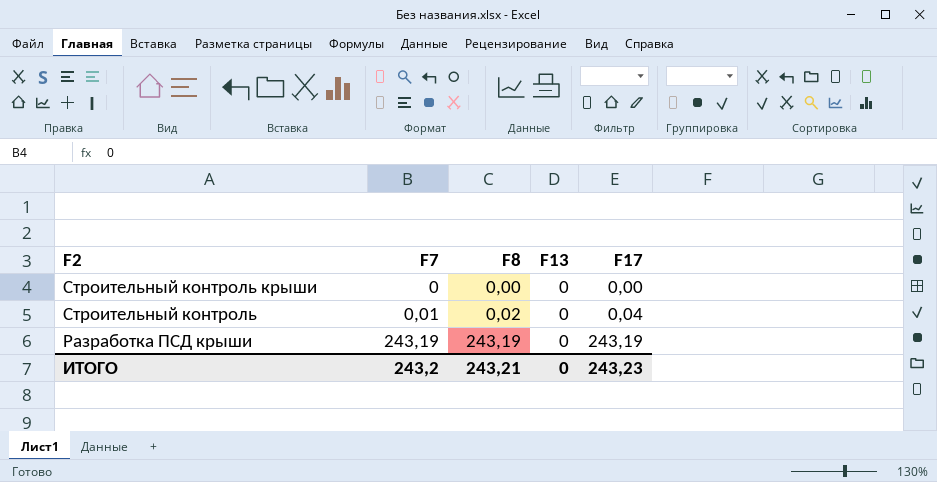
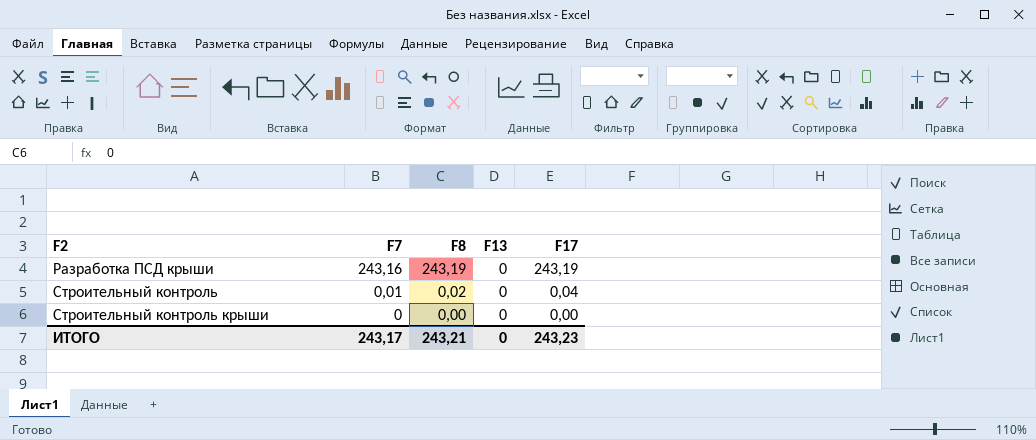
row order: F2 descending -> F2 ascending
Разработка ПСД крыши | F7: 243,19 -> 243,16
ИТОГО | F7: 243,2 -> 243,17

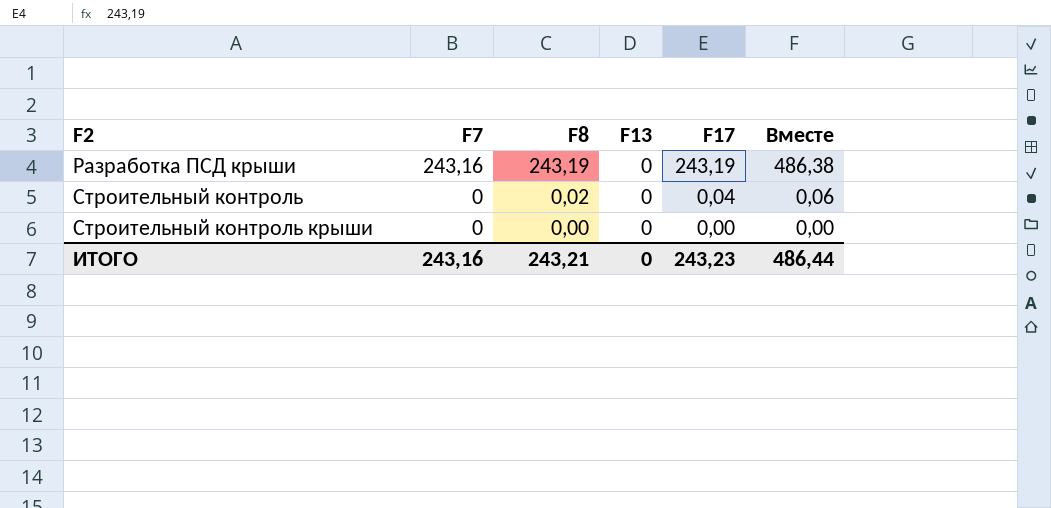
column Вместе | formula: none -> [F8] + [F17]
Строительный контроль | F7: 0,01 -> 0
ИТОГО | F7: 243,17 -> 243,16

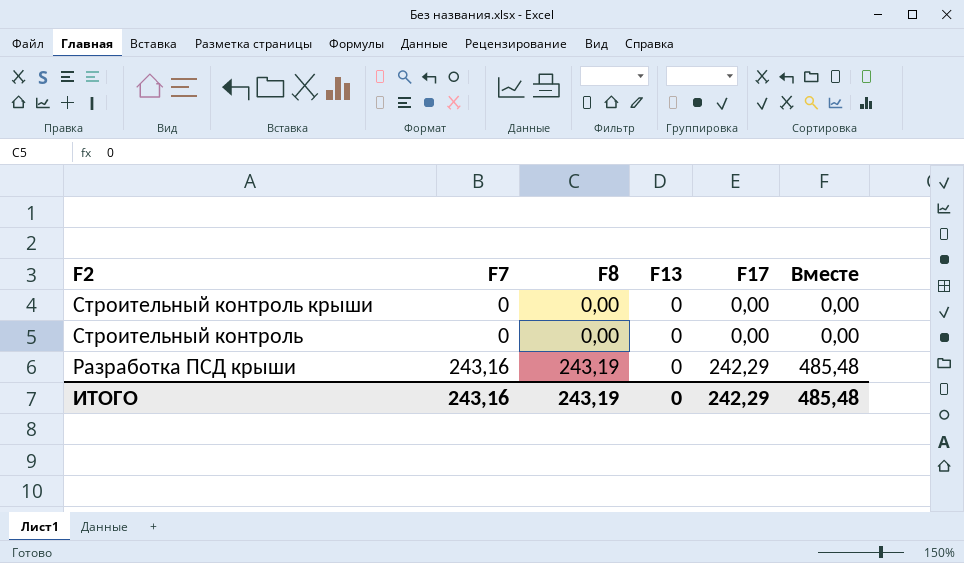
row order: F2 ascending -> F2 descending
Строительный контроль | F8: 0,02 -> 0,00
Строительный контроль | F17: 0,04 -> 0,00
Строительный контроль | Вместе: 0,06 -> 0,00
Разработка ПСД крыши | F17: 243,19 -> 242,29
Разработка ПСД крыши | Вместе: 486,38 -> 485,48
ИТОГО | F8: 243,21 -> 243,19
ИТОГО | F17: 243,23 -> 242,29
ИТОГО | Вместе: 486,44 -> 485,48

